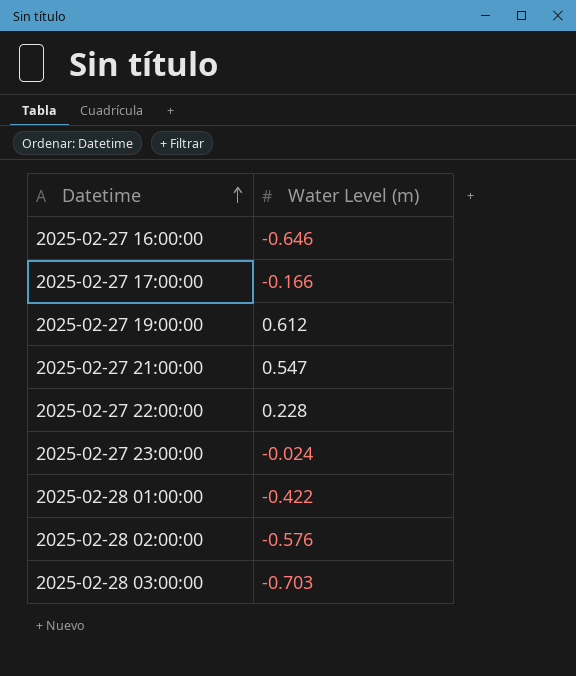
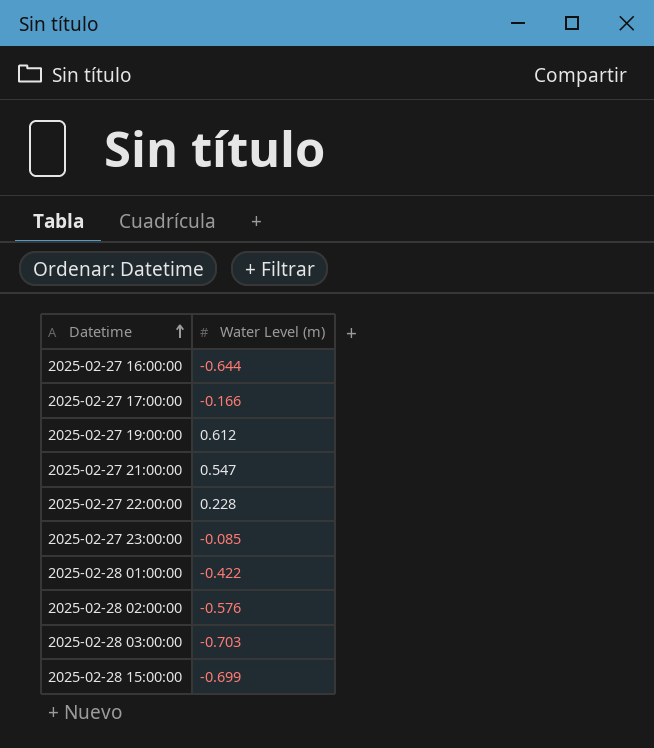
2025-02-27 16:00:00 | Water Level (m): -0.646 -> -0.644
2025-02-27 23:00:00 | Water Level (m): -0.024 -> -0.085
row 2025-02-28 15:00:00: none -> -0.699

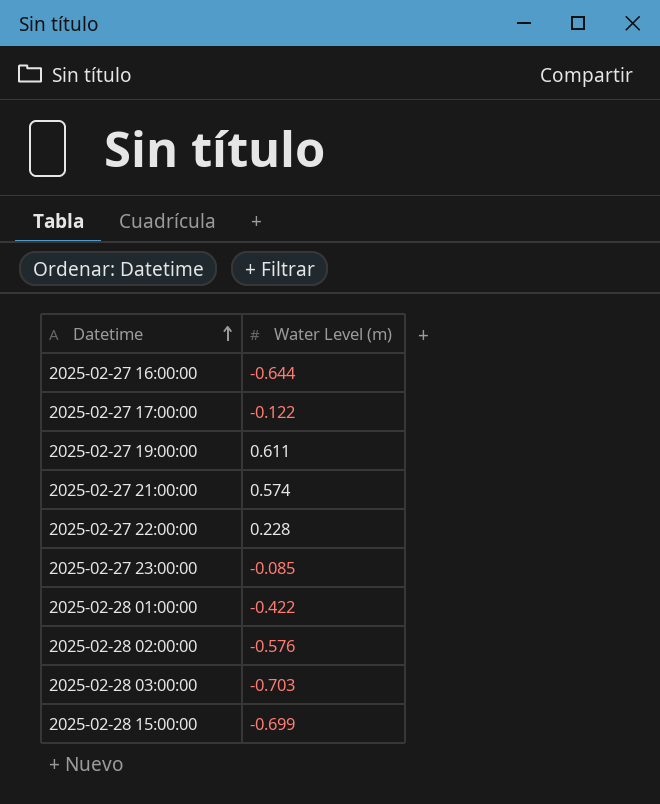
2025-02-27 17:00:00 | Water Level (m): -0.166 -> -0.122
2025-02-27 19:00:00 | Water Level (m): 0.612 -> 0.611
2025-02-27 21:00:00 | Water Level (m): 0.547 -> 0.574

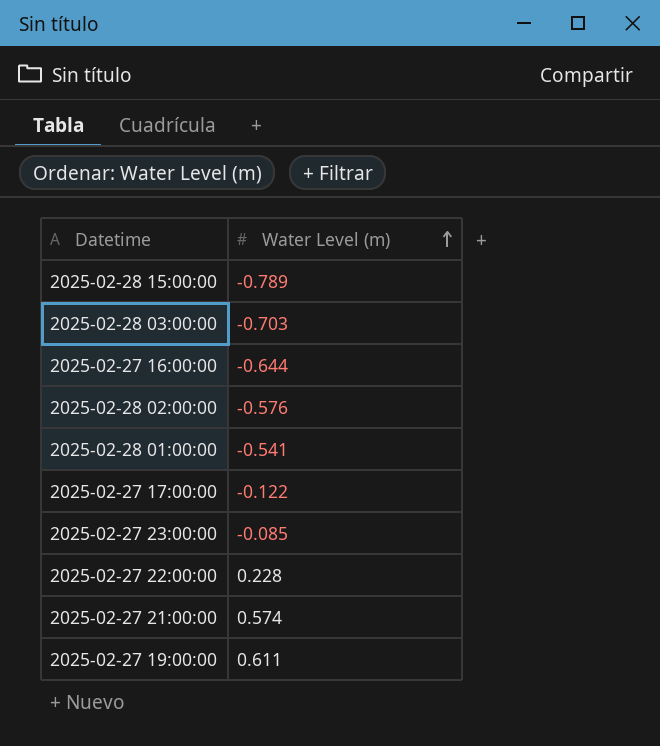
row order: Datetime ascending -> Water Level (m) ascending
2025-02-28 15:00:00 | Water Level (m): -0.699 -> -0.789
2025-02-28 01:00:00 | Water Level (m): -0.422 -> -0.541

